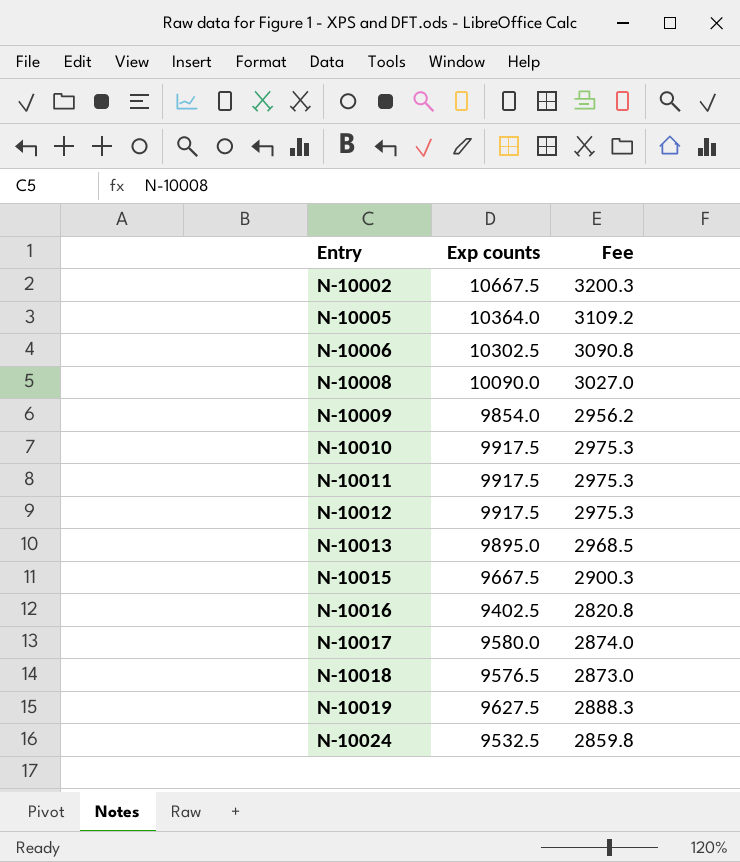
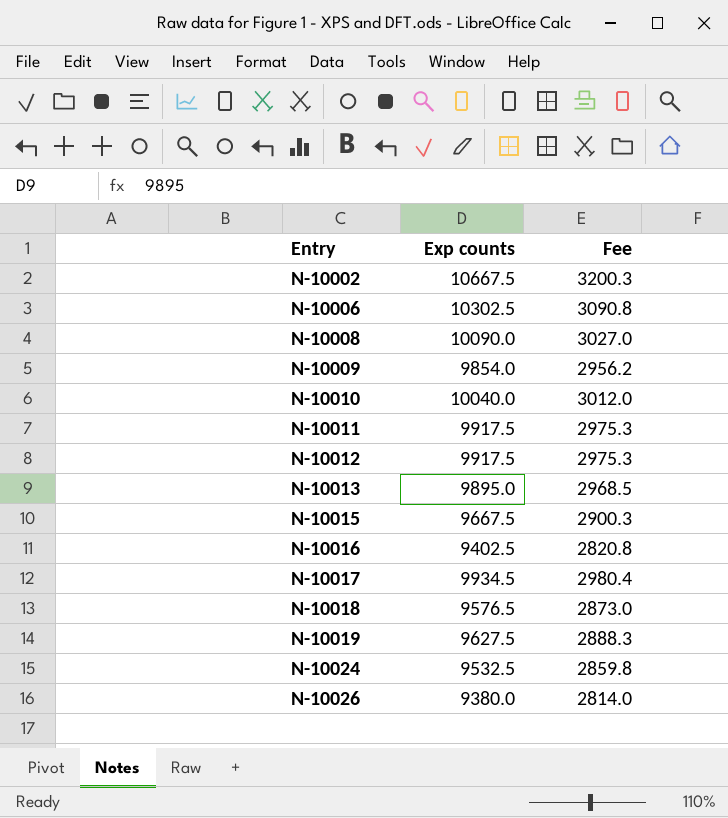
row N-10005: 10364.0 | 3109.2 -> none
N-10010 | Exp counts: 9917.5 -> 10040.0
N-10010 | Fee: 2975.3 -> 3012.0
N-10017 | Exp counts: 9580.0 -> 9934.5
N-10017 | Fee: 2874.0 -> 2980.4
row N-10026: none -> 9380.0 | 2814.0

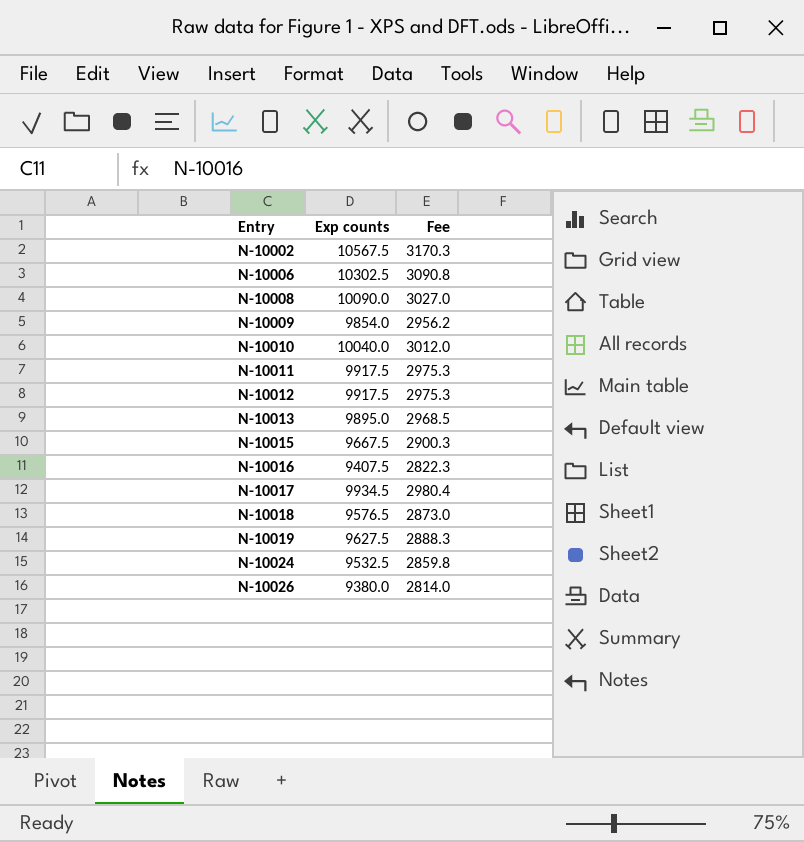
N-10002 | Exp counts: 10667.5 -> 10567.5
N-10002 | Fee: 3200.3 -> 3170.3
N-10016 | Exp counts: 9402.5 -> 9407.5
N-10016 | Fee: 2820.8 -> 2822.3

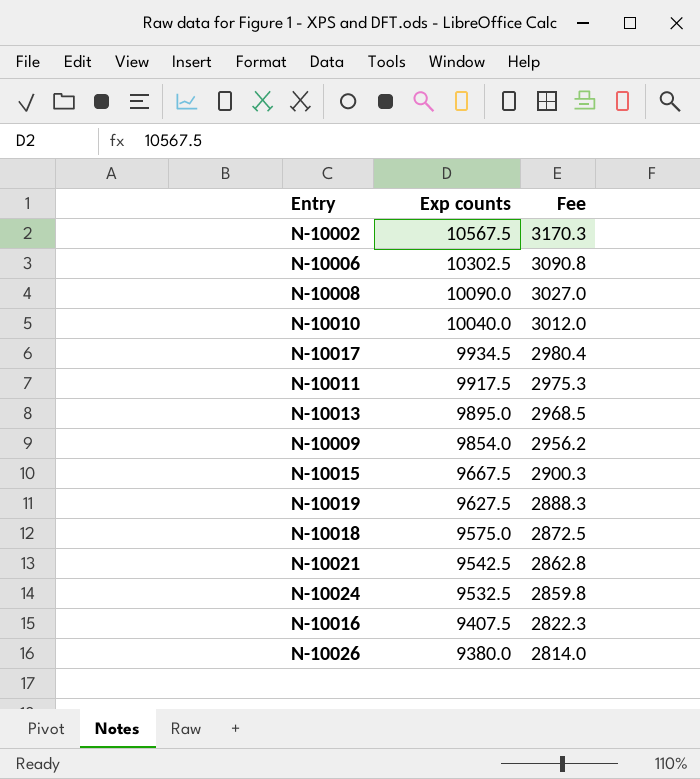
row order: Entry ascending -> Exp counts descending
row N-10012: 9917.5 | 2975.3 -> none
N-10018 | Exp counts: 9576.5 -> 9575.0
N-10018 | Fee: 2873.0 -> 2872.5
row N-10021: none -> 9542.5 | 2862.8

